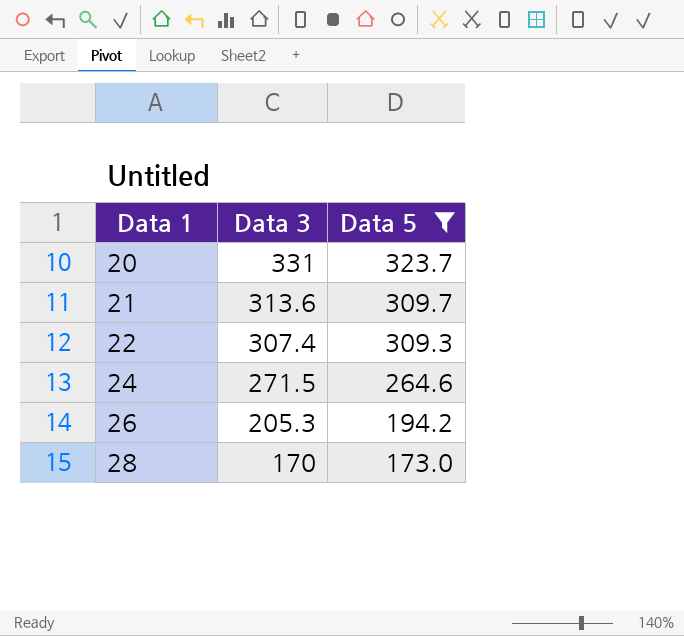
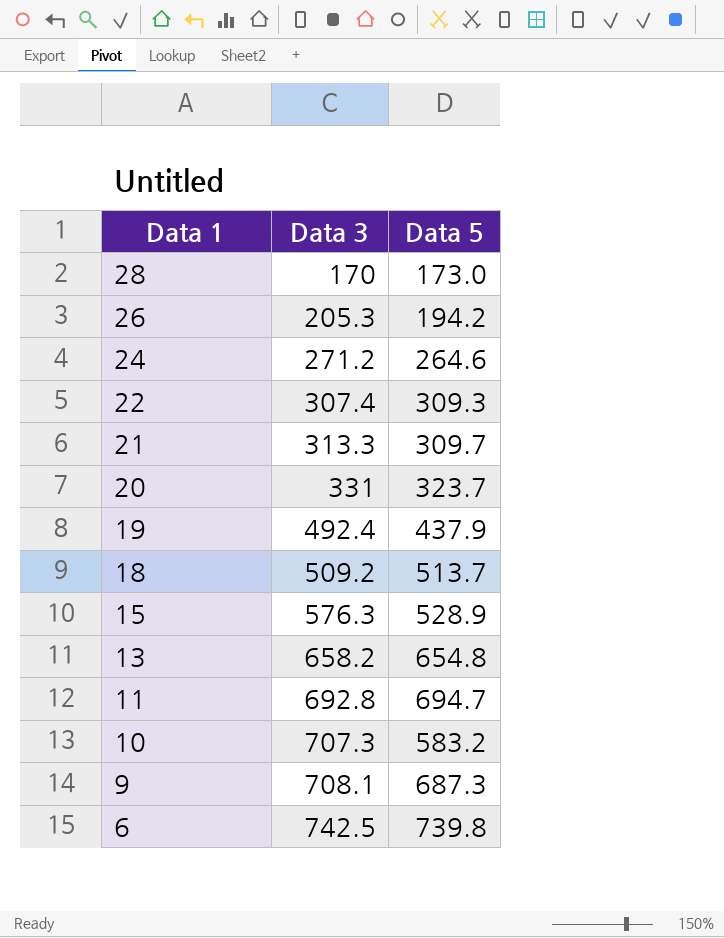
filter: Data 5 <= 323.7 -> none
row order: Data 1 ascending -> Data 1 descending
24 | Data 3: 271.5 -> 271.2
21 | Data 3: 313.6 -> 313.3

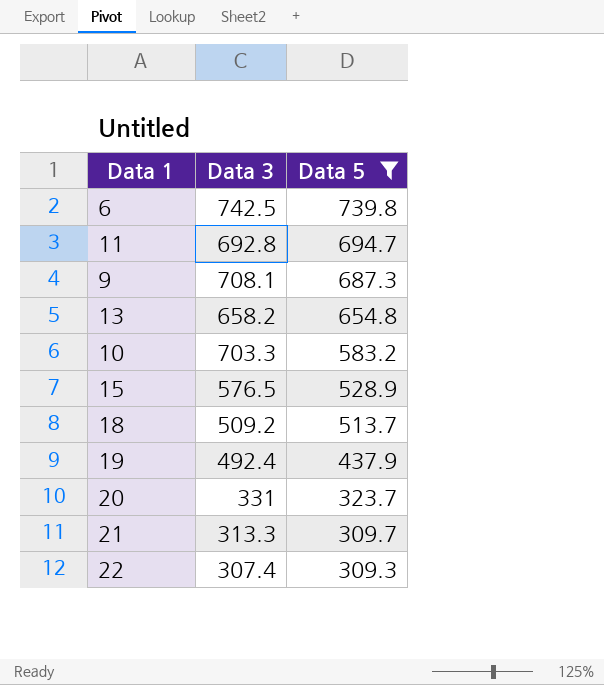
filter: none -> Data 5 >= 309.3
row order: Data 1 descending -> Data 5 descending
10 | Data 3: 707.3 -> 703.3
15 | Data 3: 576.3 -> 576.5

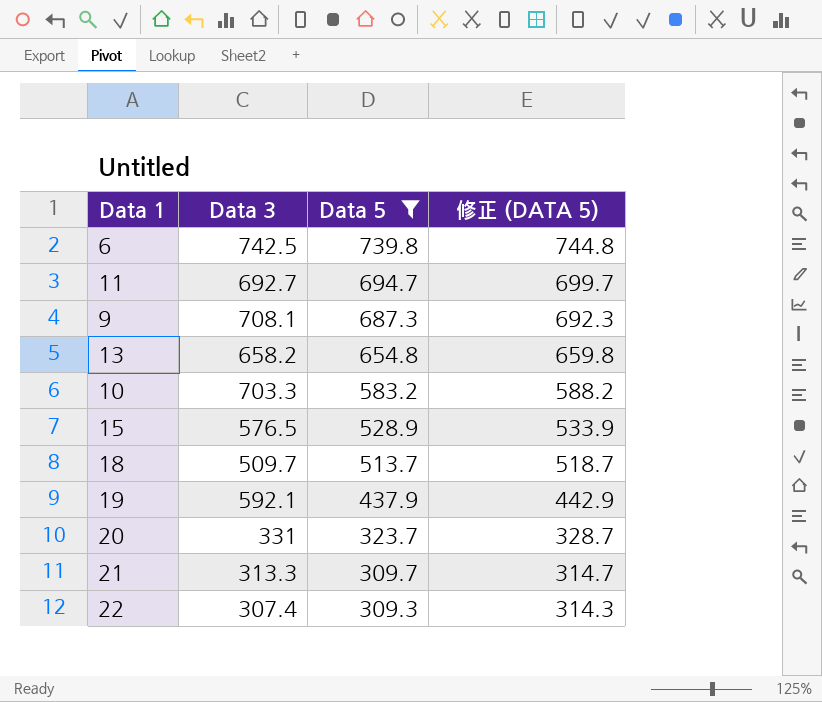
column 修正 (DATA 5) | formula: none -> [Data 5] + 5
11 | Data 3: 692.8 -> 692.7
18 | Data 3: 509.2 -> 509.7
19 | Data 3: 492.4 -> 592.1

